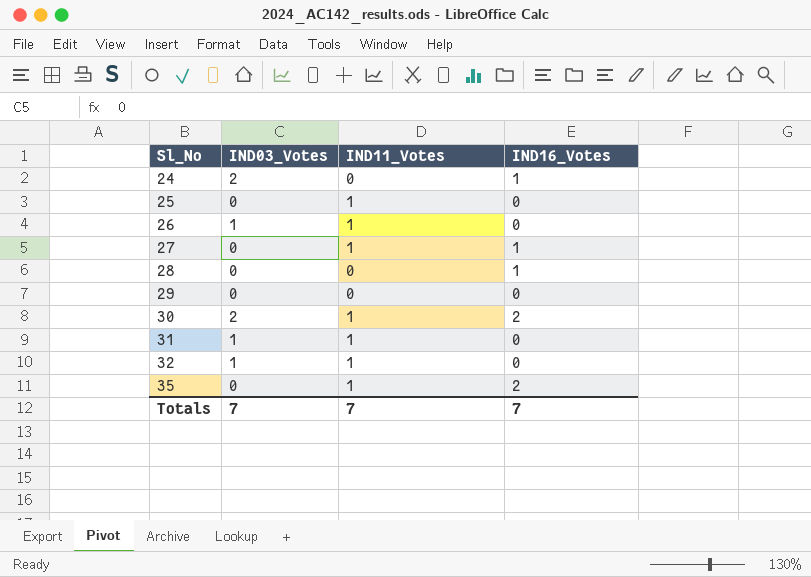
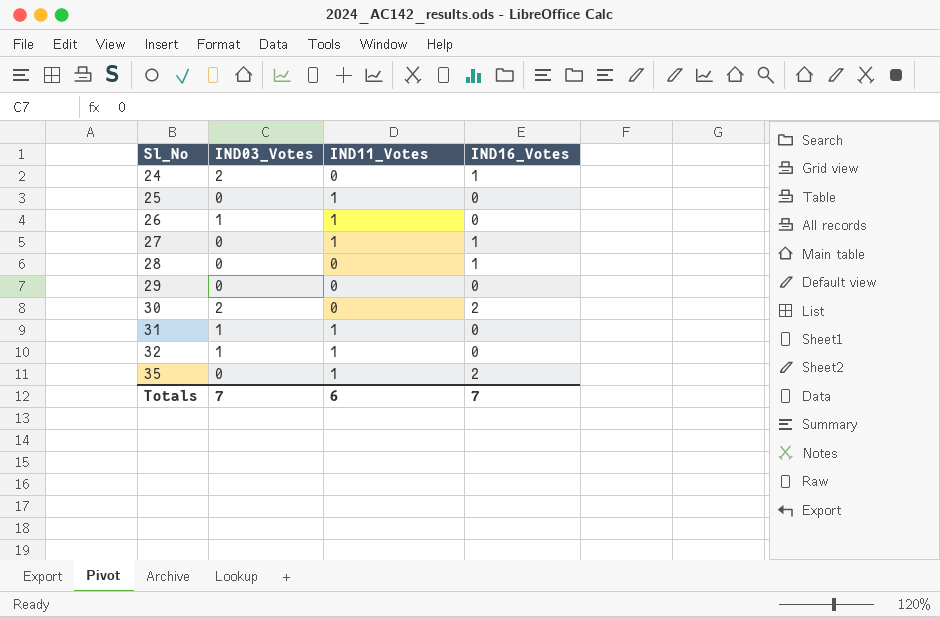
30 | IND11_Votes: 1 -> 0
Totals | IND11_Votes: 7 -> 6

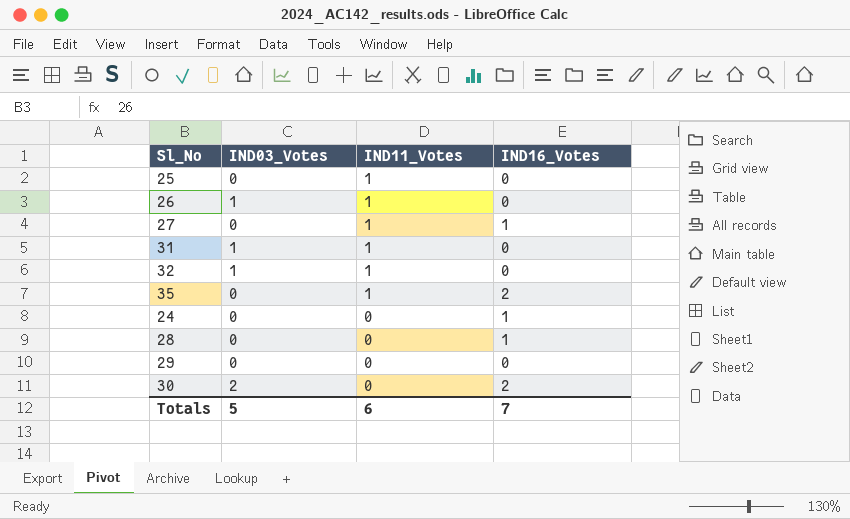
row order: Sl_No ascending -> IND11_Votes descending
24 | IND03_Votes: 2 -> 0
Totals | IND03_Votes: 7 -> 5

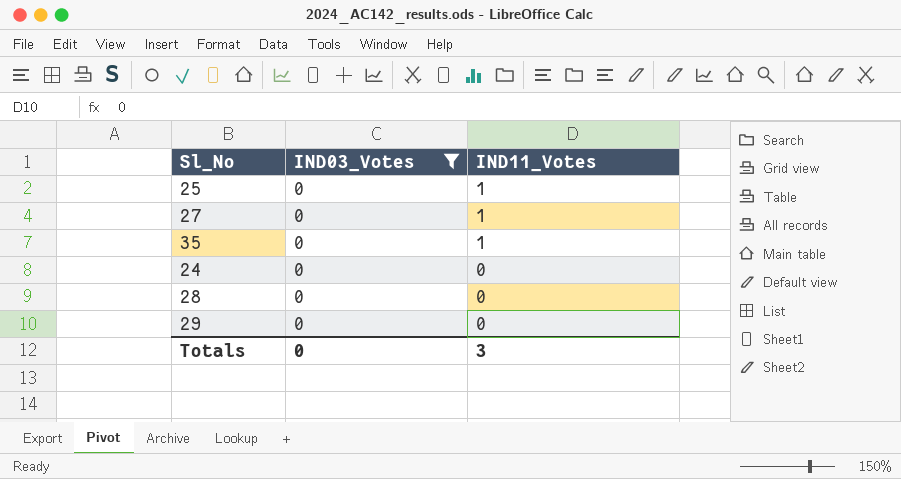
filter: none -> IND03_Votes = 0
column IND16_Votes | position: 4 -> none
Totals | IND03_Votes: 5 -> 0
Totals | IND11_Votes: 6 -> 3

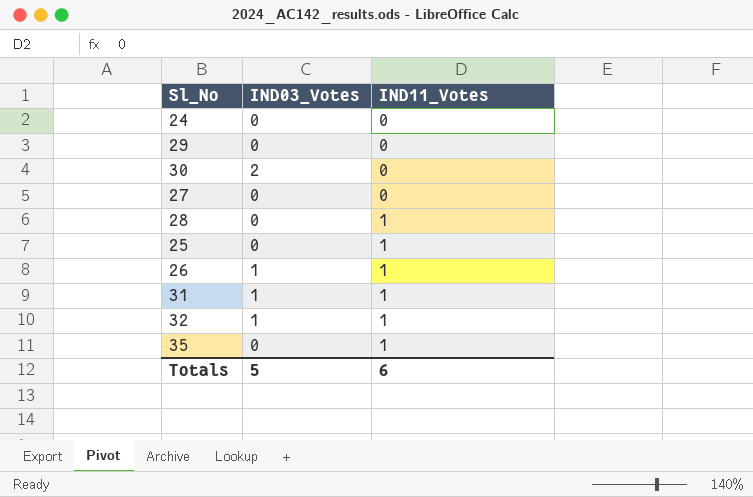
filter: IND03_Votes = 0 -> none
row order: IND11_Votes descending -> IND11_Votes ascending
27 | IND11_Votes: 1 -> 0
28 | IND11_Votes: 0 -> 1
Totals | IND03_Votes: 0 -> 5
Totals | IND11_Votes: 3 -> 6

